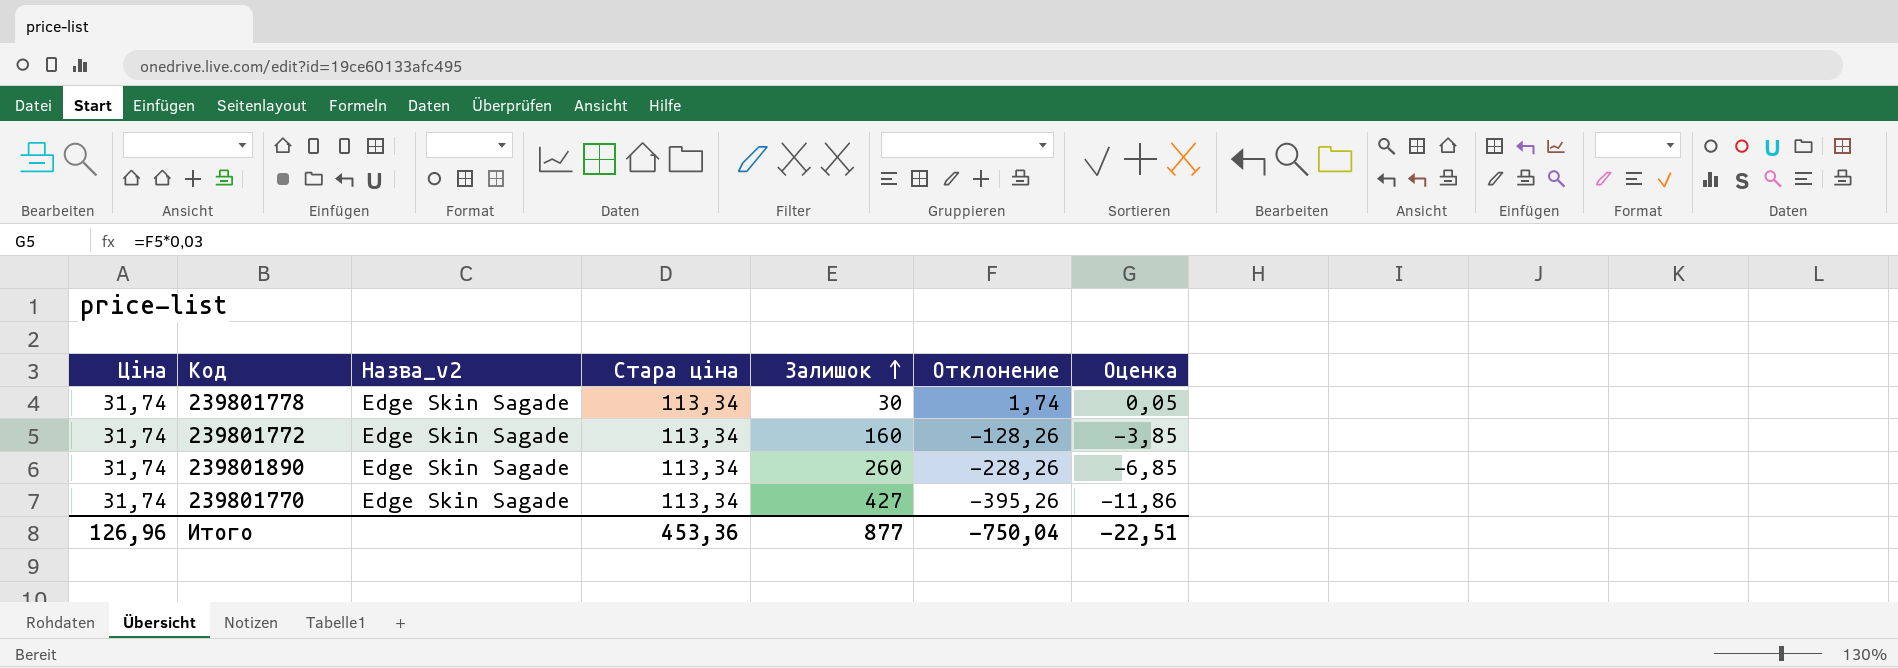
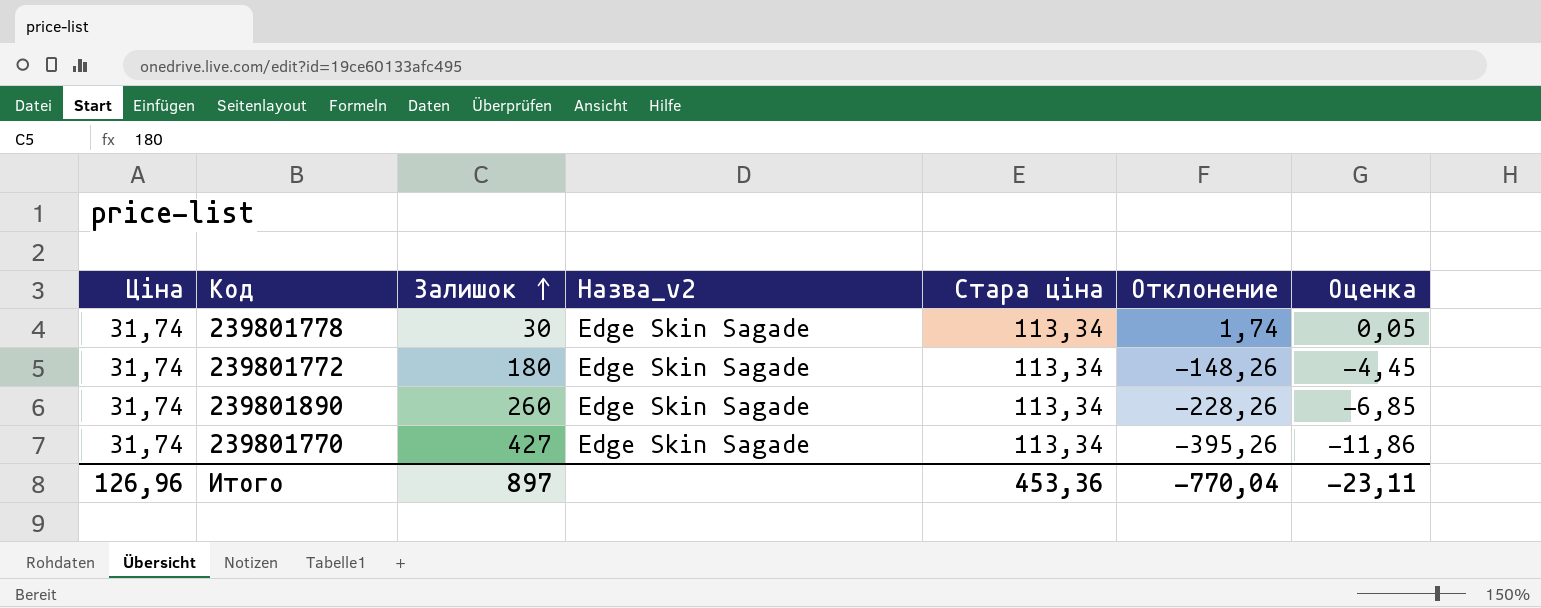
column Залишок | position: 5 -> 3
239801772 | Залишок: 160 -> 180
239801772 | Отклонение: -128,26 -> -148,26
239801772 | Оценка: -3,85 -> -4,45
Итого | Залишок: 877 -> 897
Итого | Отклонение: -750,04 -> -770,04
Итого | Оценка: -22,51 -> -23,11

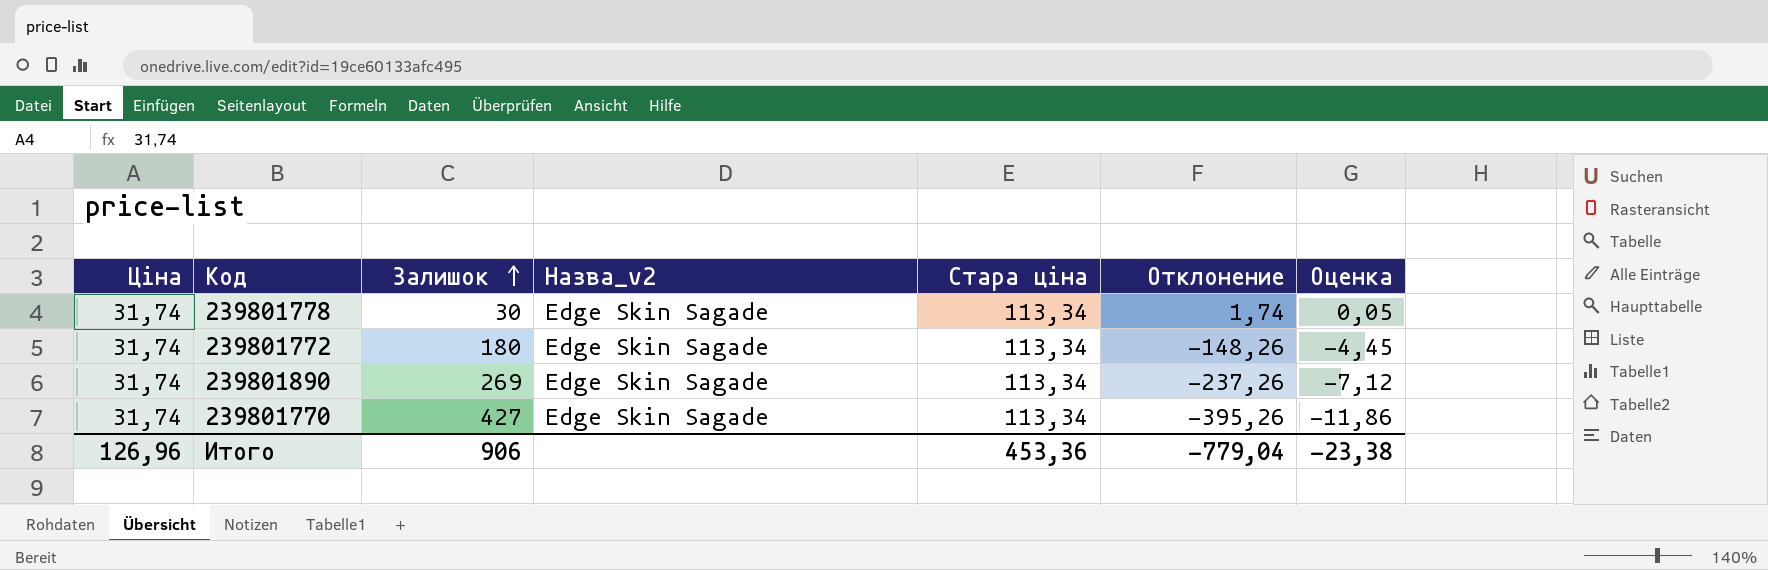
239801890 | Залишок: 260 -> 269
239801890 | Отклонение: -228,26 -> -237,26
239801890 | Оценка: -6,85 -> -7,12
Итого | Залишок: 897 -> 906
Итого | Отклонение: -770,04 -> -779,04
Итого | Оценка: -23,11 -> -23,38

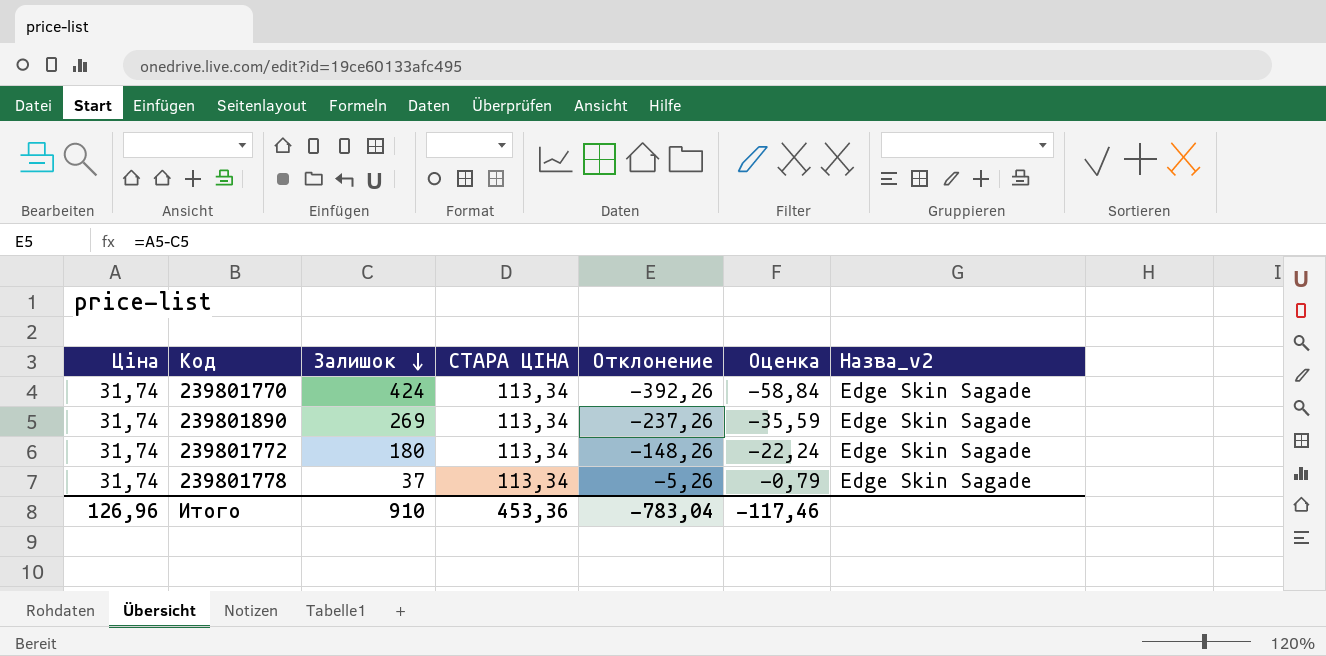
row order: Залишок ascending -> Залишок descending
column name: Стара ціна -> СТАРА ЦІНА
column Оценка | formula: [Отклонение] * 0,03 -> [Отклонение] * 0,15
column Назва_v2 | position: 4 -> 7
239801770 | Залишок: 427 -> 424
239801770 | Отклонение: -395,26 -> -392,26
239801778 | Залишок: 30 -> 37
239801778 | Отклонение: 1,74 -> -5,26
Итого | Залишок: 906 -> 910
Итого | Отклонение: -779,04 -> -783,04
Итого | Оценка: -23,38 -> -117,46

